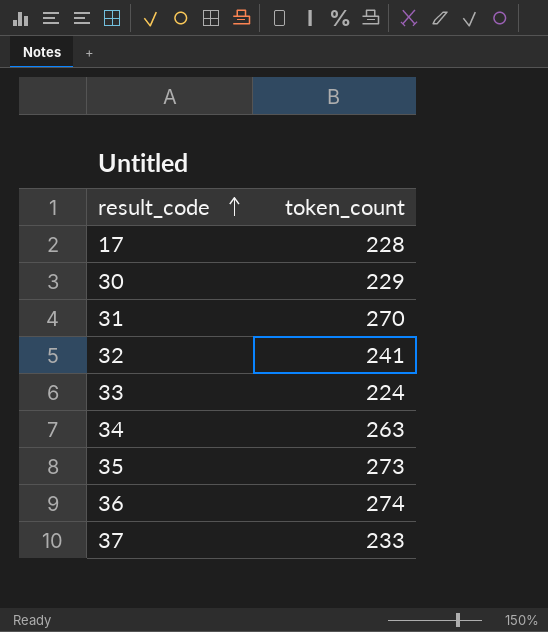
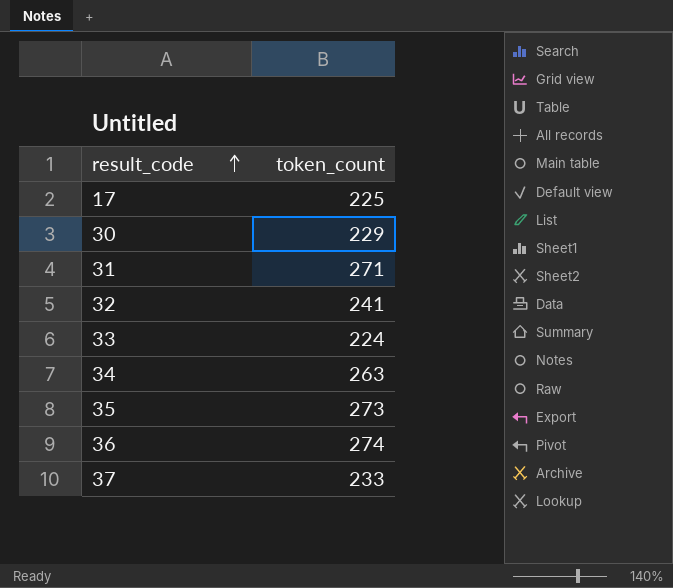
17 | token_count: 228 -> 225
31 | token_count: 270 -> 271

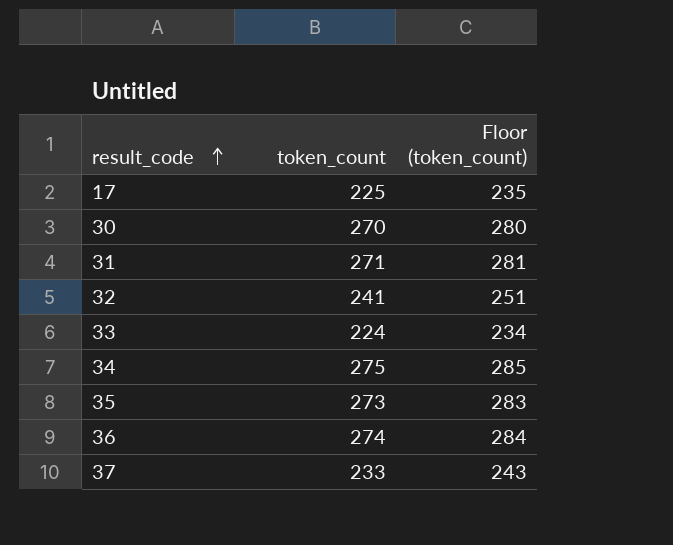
column Floor (token_count) | formula: none -> [token_count] + 10
30 | token_count: 229 -> 270
34 | token_count: 263 -> 275

